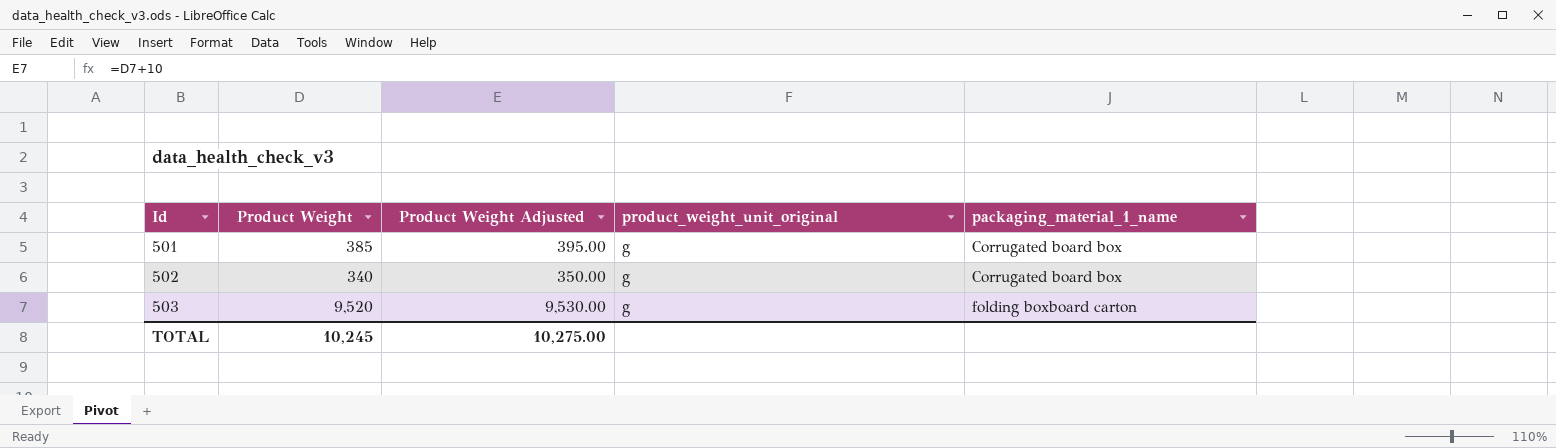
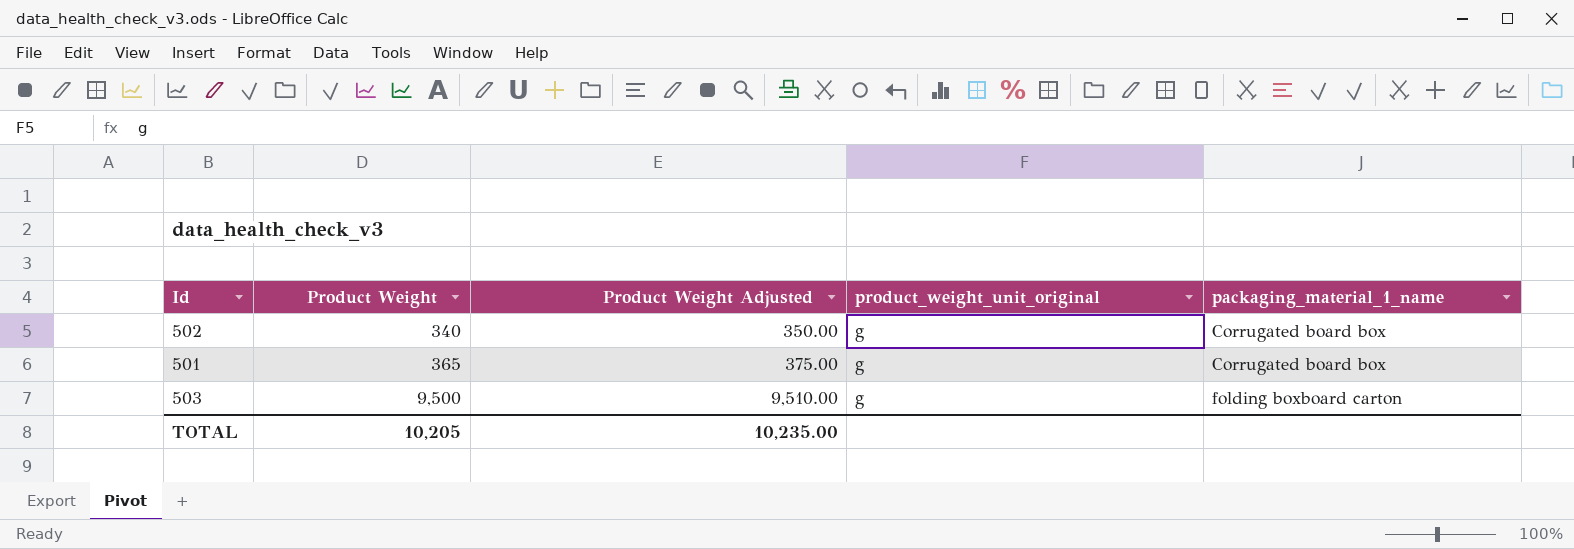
row order: Id ascending -> Product Weight ascending
501 | Product Weight: 385 -> 365
501 | Product Weight Adjusted: 395.00 -> 375.00
503 | Product Weight: 9,520 -> 9,500
503 | Product Weight Adjusted: 9,530.00 -> 9,510.00
TOTAL | Product Weight: 10,245 -> 10,205
TOTAL | Product Weight Adjusted: 10,275.00 -> 10,235.00

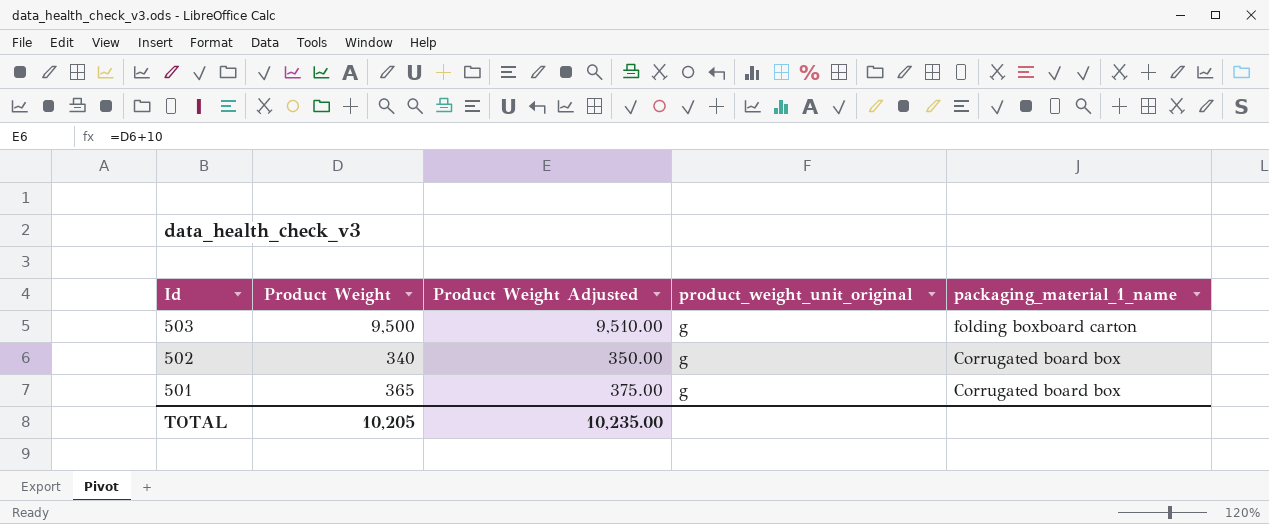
row order: Product Weight ascending -> Id descending

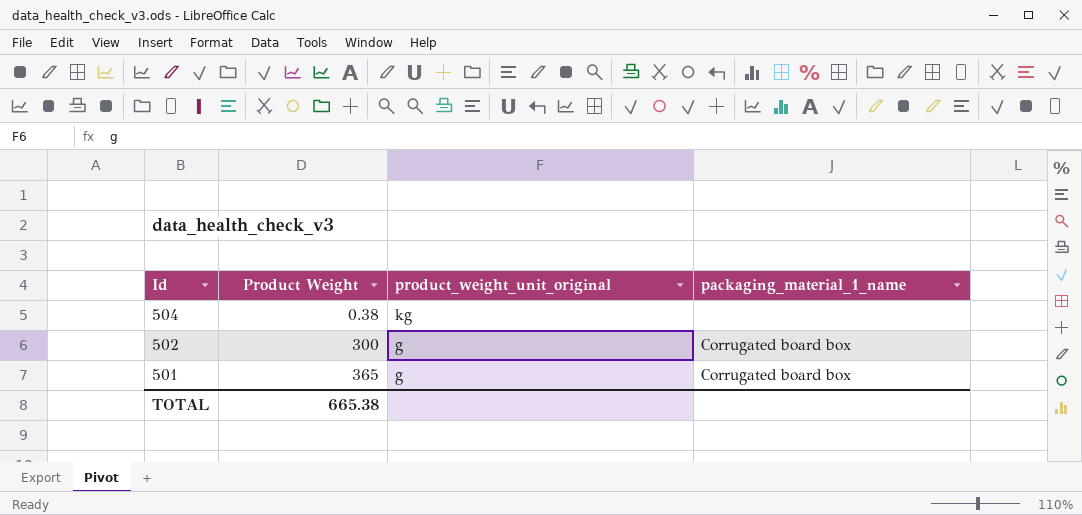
column Product Weight Adjusted | formula: [Product Weight] + 10 -> none
row 503: 9,500 | 9,510.00 | g | folding boxboard carton -> none
row 504: none -> 0.38 | kg | none
502 | Product Weight: 340 -> 300
TOTAL | Product Weight: 10,205 -> 665.38

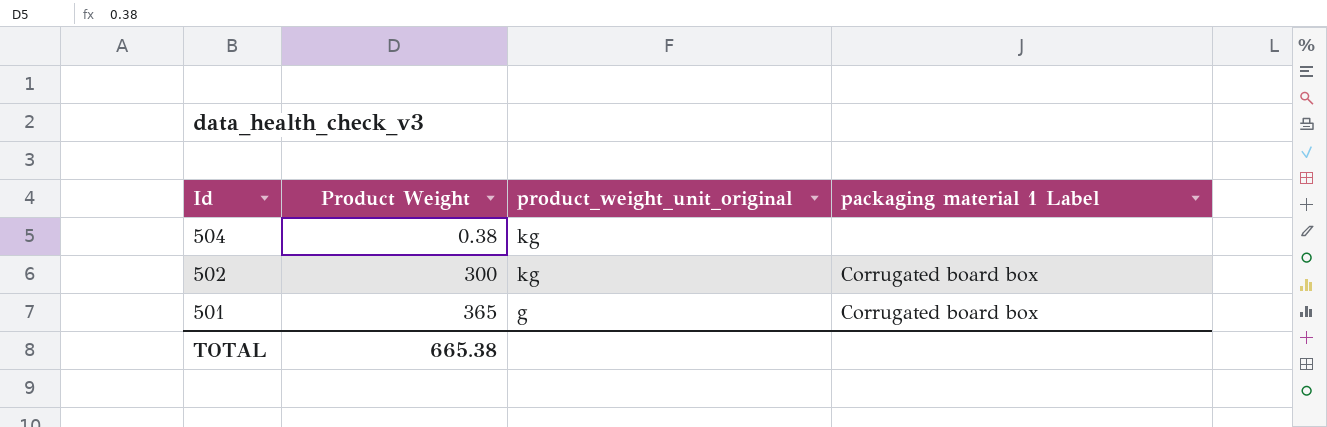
column name: packaging_material_1_name -> packaging material 1 Label
502 | product_weight_unit_original: g -> kg

